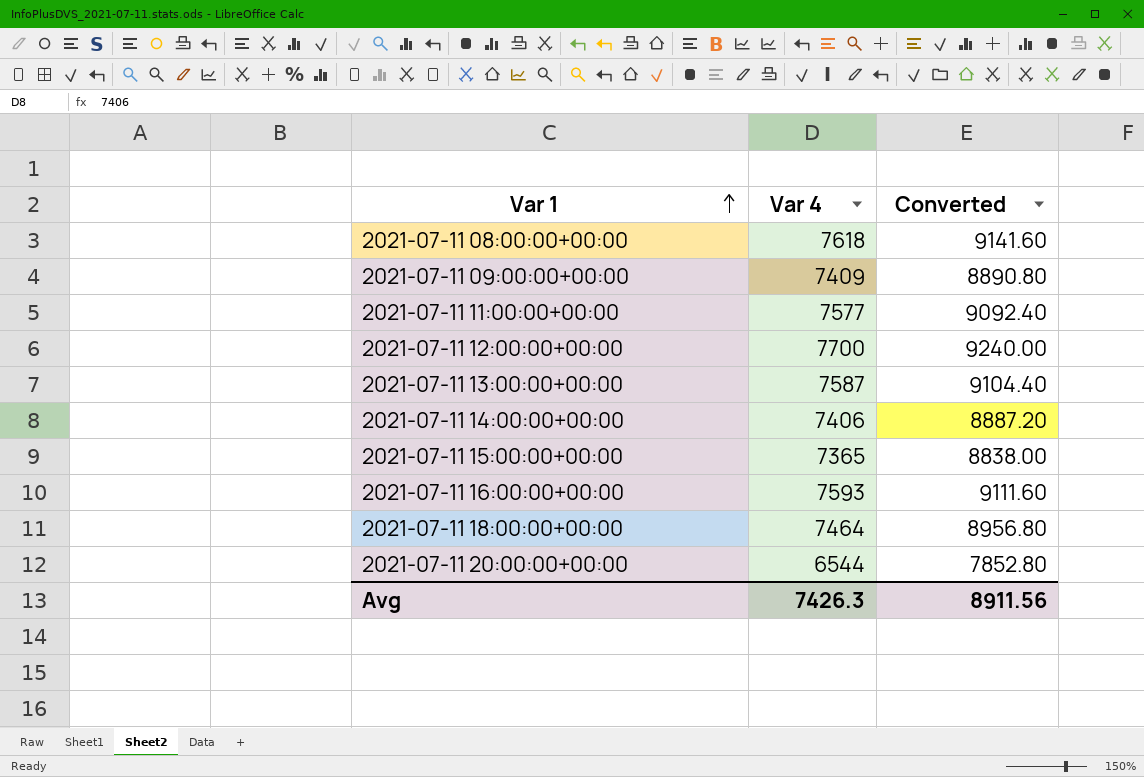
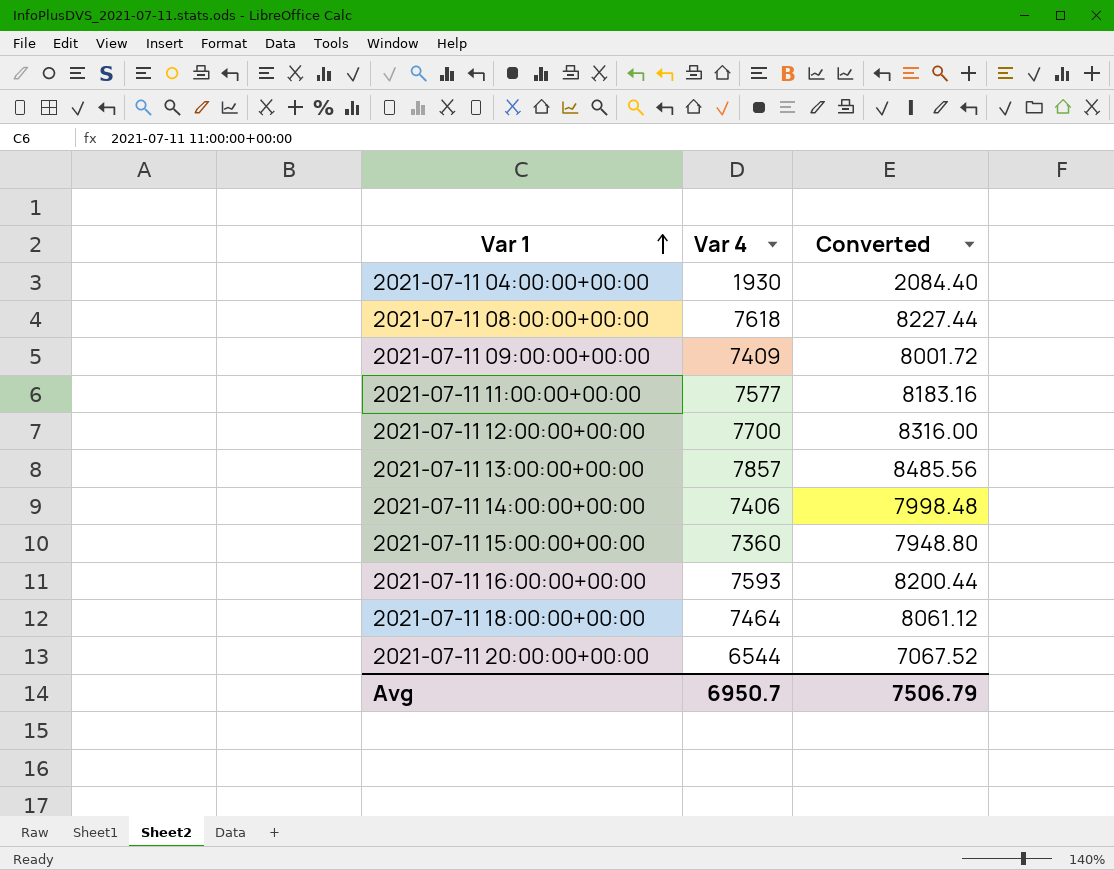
column Converted | formula: [Var 4] * 1.2 -> [Var 4] * 1.08
row 2021-07-11 04:00:00+00:00: none -> 1930 | 2084.40
2021-07-11 13:00:00+00:00 | Var 4: 7587 -> 7857
2021-07-11 15:00:00+00:00 | Var 4: 7365 -> 7360
Avg | Var 4: 7426.3 -> 6950.7
Avg | Converted: 8911.56 -> 7506.79

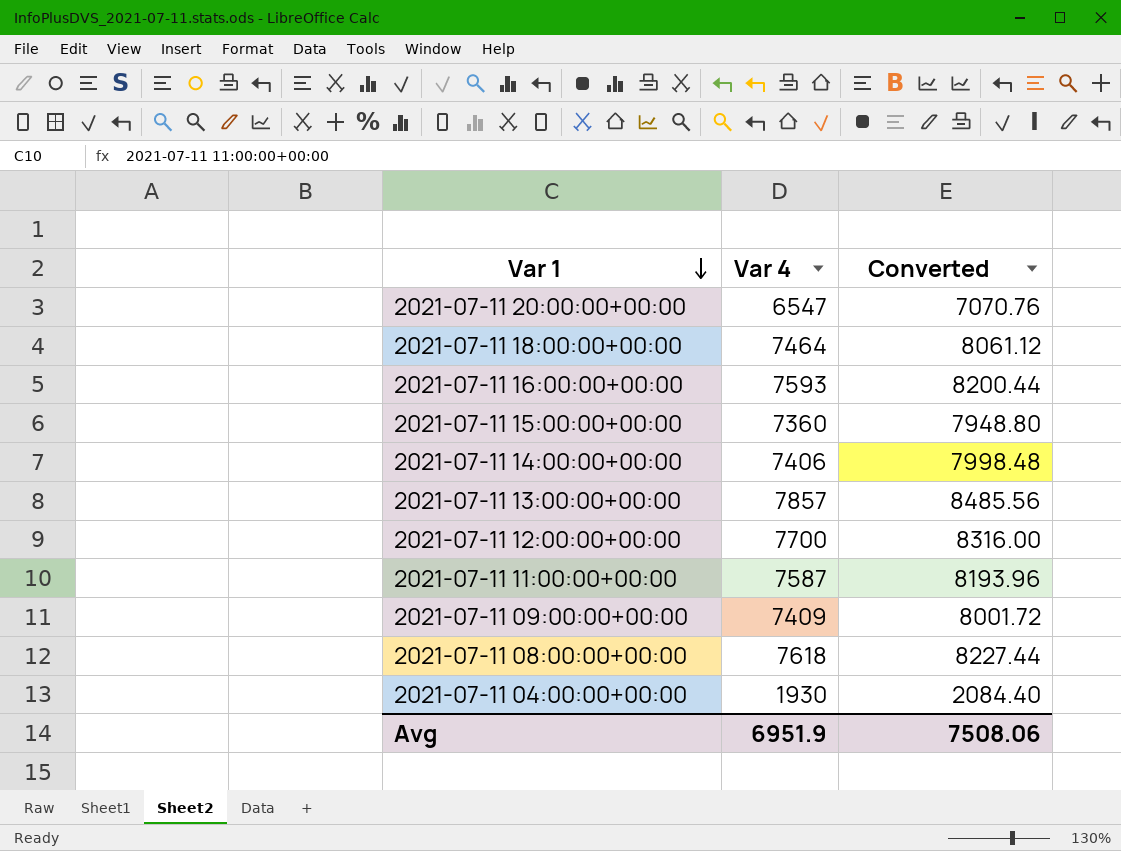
row order: Var 1 ascending -> Var 1 descending
2021-07-11 20:00:00+00:00 | Var 4: 6544 -> 6547
2021-07-11 20:00:00+00:00 | Converted: 7067.52 -> 7070.76
2021-07-11 11:00:00+00:00 | Var 4: 7577 -> 7587
2021-07-11 11:00:00+00:00 | Converted: 8183.16 -> 8193.96
Avg | Var 4: 6950.7 -> 6951.9
Avg | Converted: 7506.79 -> 7508.06

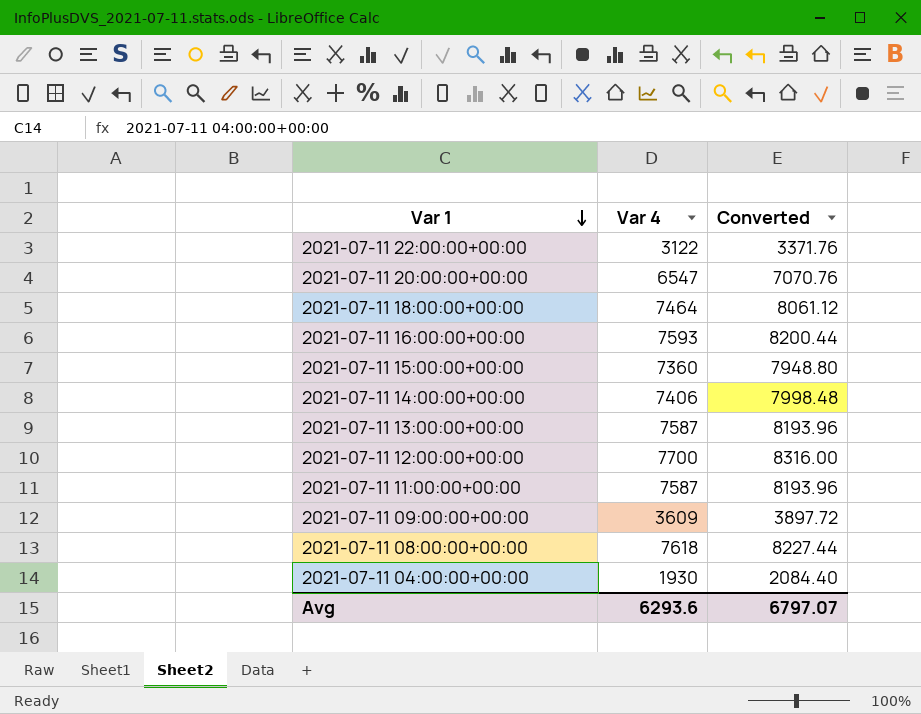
row 2021-07-11 22:00:00+00:00: none -> 3122 | 3371.76
2021-07-11 13:00:00+00:00 | Var 4: 7857 -> 7587
2021-07-11 13:00:00+00:00 | Converted: 8485.56 -> 8193.96
2021-07-11 09:00:00+00:00 | Var 4: 7409 -> 3609
2021-07-11 09:00:00+00:00 | Converted: 8001.72 -> 3897.72
Avg | Var 4: 6951.9 -> 6293.6
Avg | Converted: 7508.06 -> 6797.07

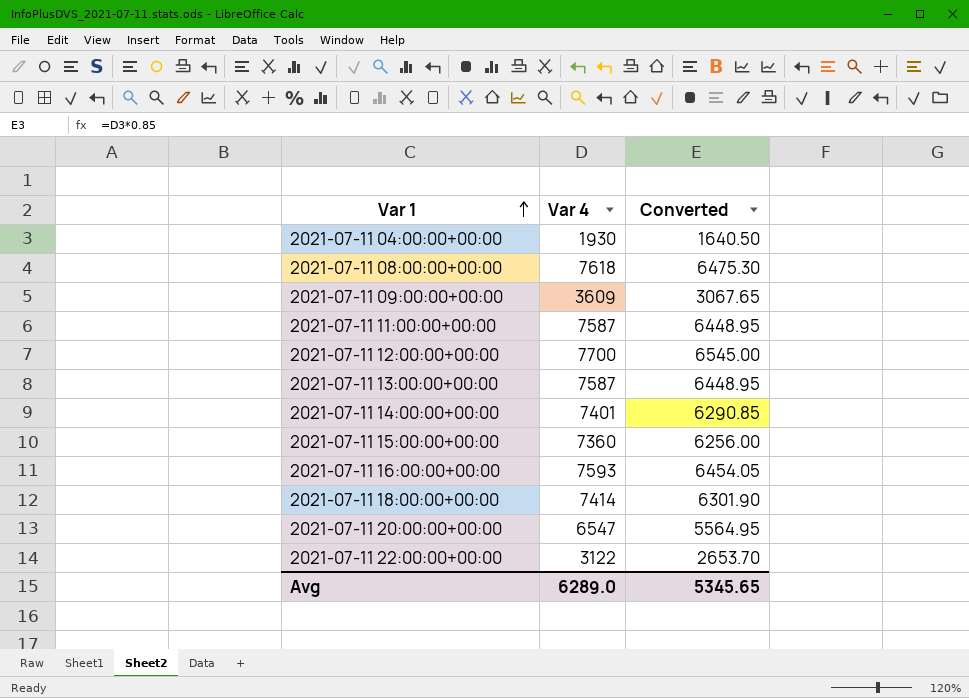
row order: Var 1 descending -> Var 1 ascending
column Converted | formula: [Var 4] * 1.08 -> [Var 4] * 0.85
2021-07-11 14:00:00+00:00 | Var 4: 7406 -> 7401
2021-07-11 18:00:00+00:00 | Var 4: 7464 -> 7414
Avg | Var 4: 6293.6 -> 6289.0
Avg | Converted: 6797.07 -> 5345.65

